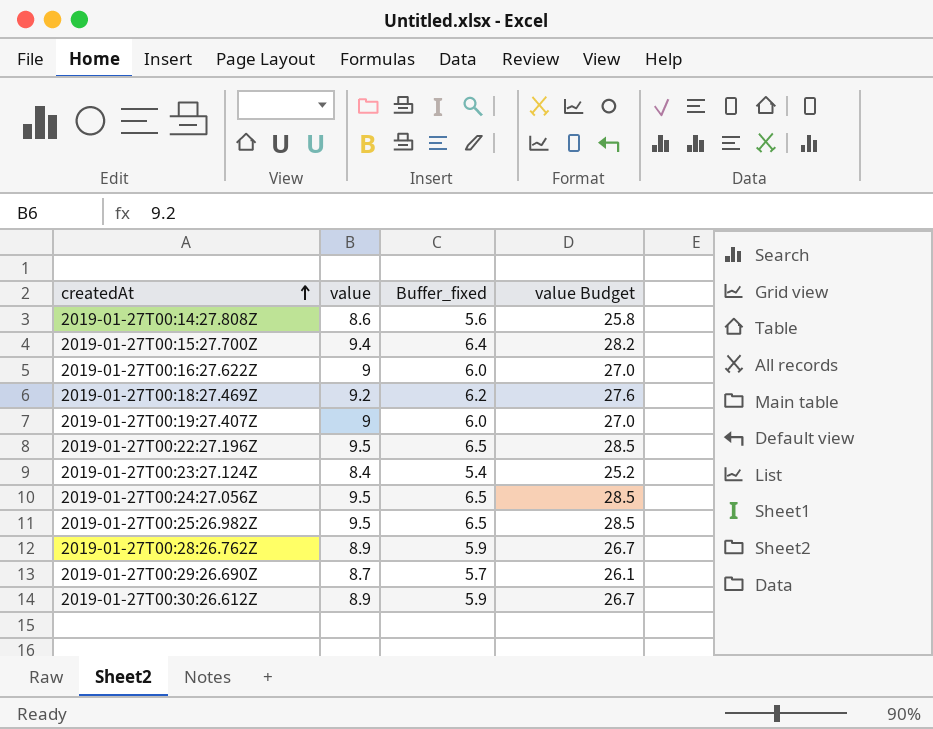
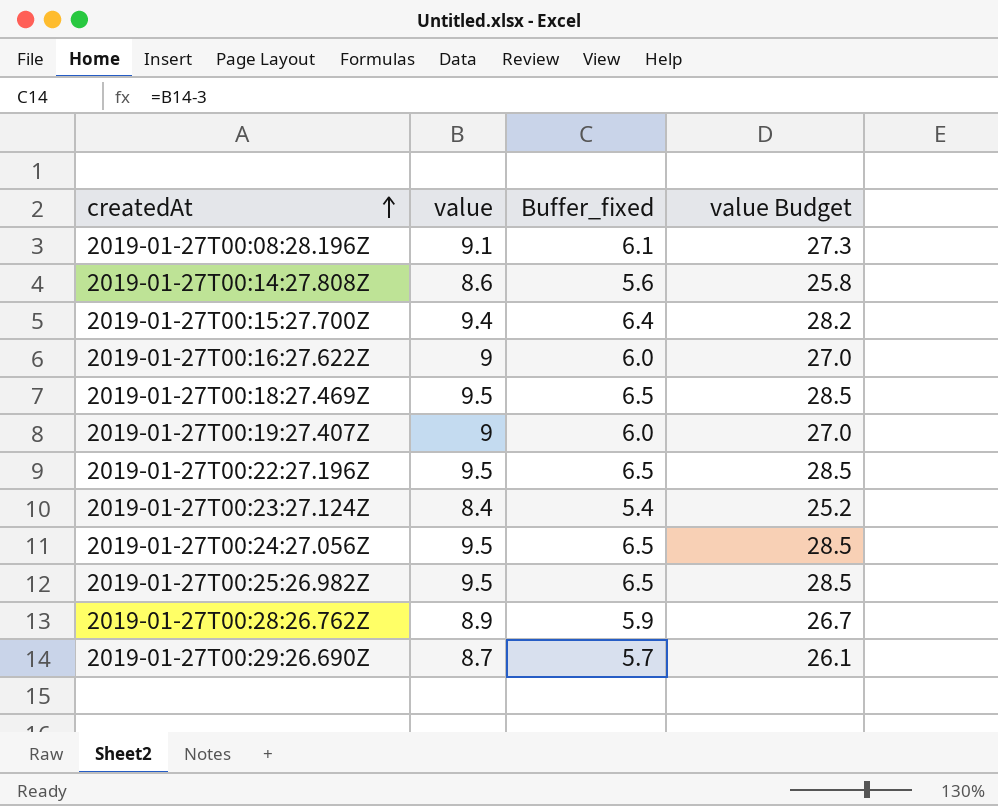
row 2019-01-27T00:30:26.612Z: 8.9 | 5.9 | 26.7 -> none
row 2019-01-27T00:08:28.196Z: none -> 9.1 | 6.1 | 27.3
2019-01-27T00:18:27.469Z | value: 9.2 -> 9.5
2019-01-27T00:18:27.469Z | Buffer_fixed: 6.2 -> 6.5
2019-01-27T00:18:27.469Z | value Budget: 27.6 -> 28.5

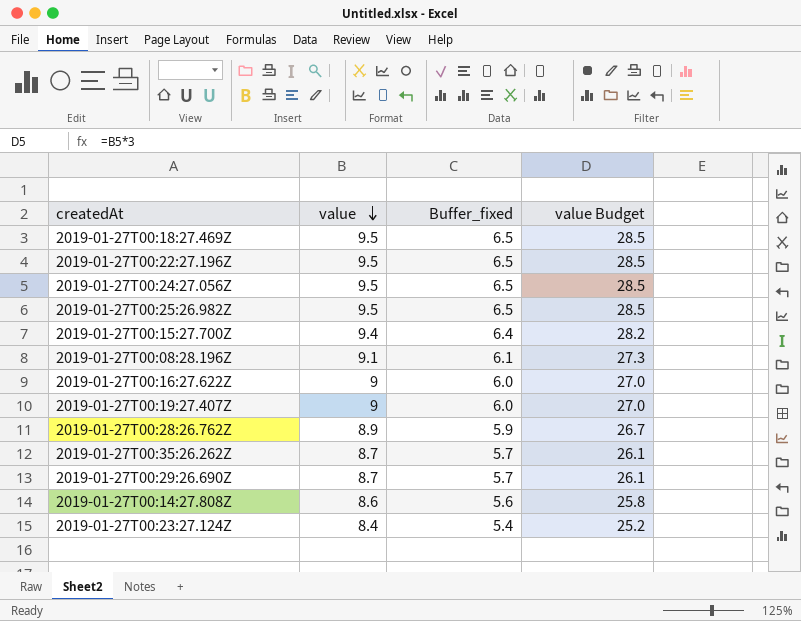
row order: createdAt ascending -> value descending
row 2019-01-27T00:35:26.262Z: none -> 8.7 | 5.7 | 26.1

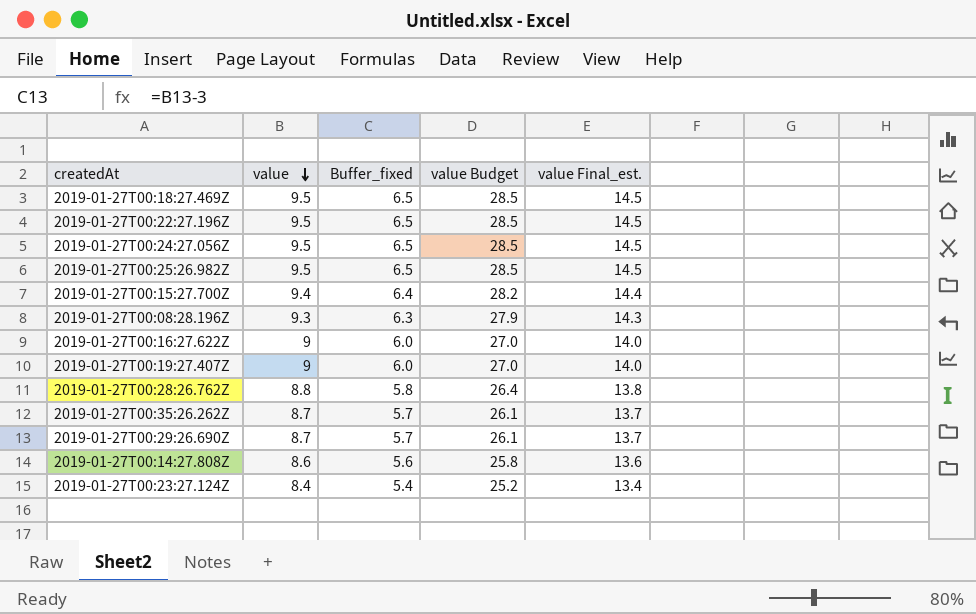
column value Final_est. | formula: none -> [value] + 5
2019-01-27T00:08:28.196Z | value: 9.1 -> 9.3
2019-01-27T00:08:28.196Z | Buffer_fixed: 6.1 -> 6.3
2019-01-27T00:08:28.196Z | value Budget: 27.3 -> 27.9
2019-01-27T00:28:26.762Z | value: 8.9 -> 8.8
2019-01-27T00:28:26.762Z | Buffer_fixed: 5.9 -> 5.8
2019-01-27T00:28:26.762Z | value Budget: 26.7 -> 26.4

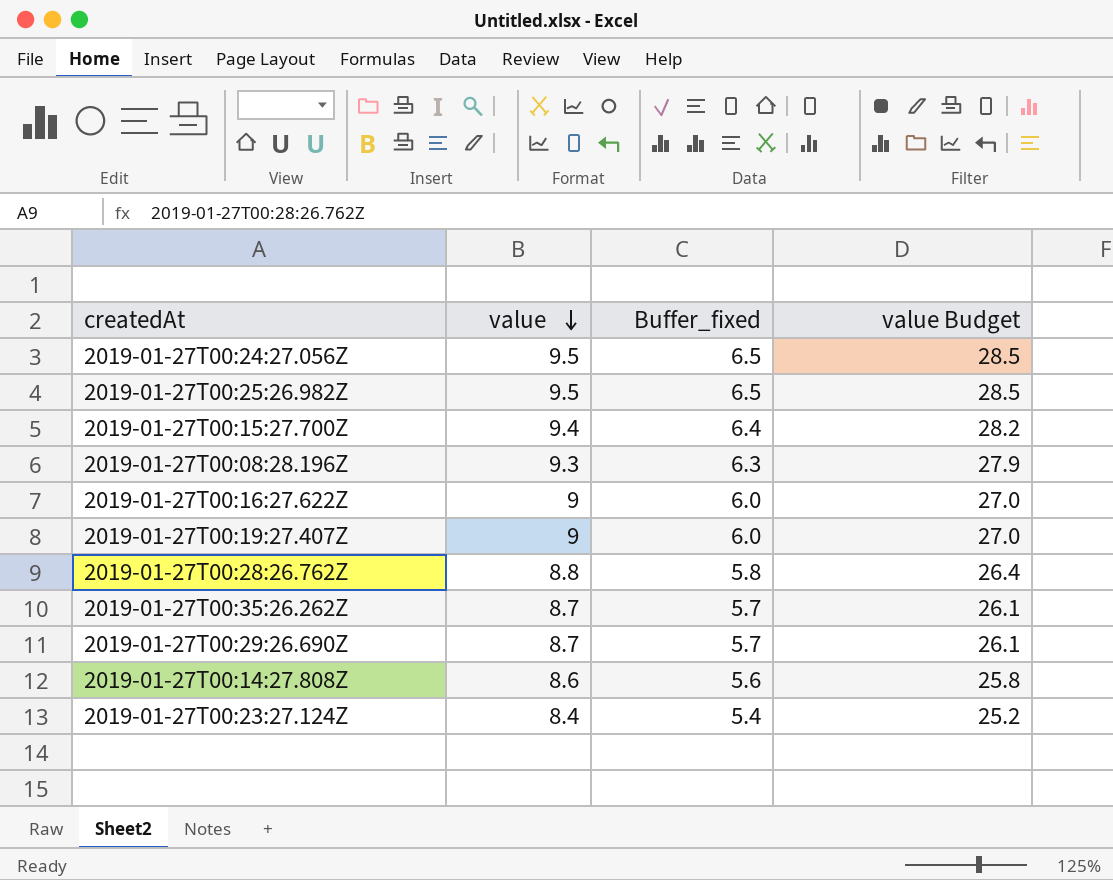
column value Final_est. | formula: [value] + 5 -> none
row 2019-01-27T00:18:27.469Z: 9.5 | 6.5 | 28.5 | 14.5 -> none
row 2019-01-27T00:22:27.196Z: 9.5 | 6.5 | 28.5 | 14.5 -> none

